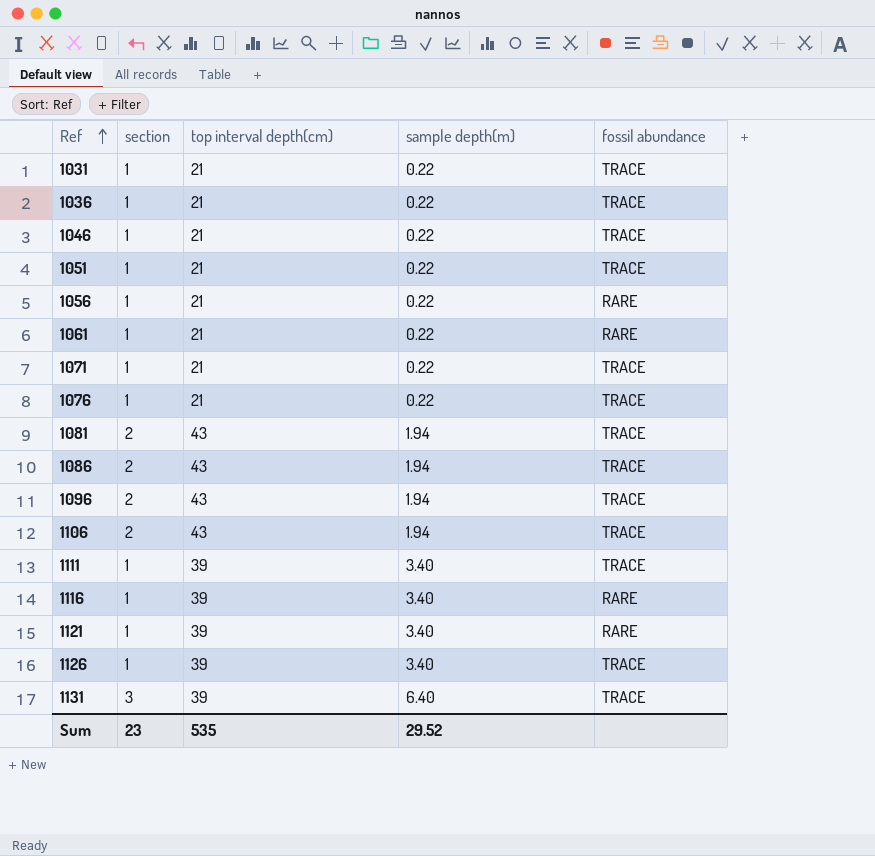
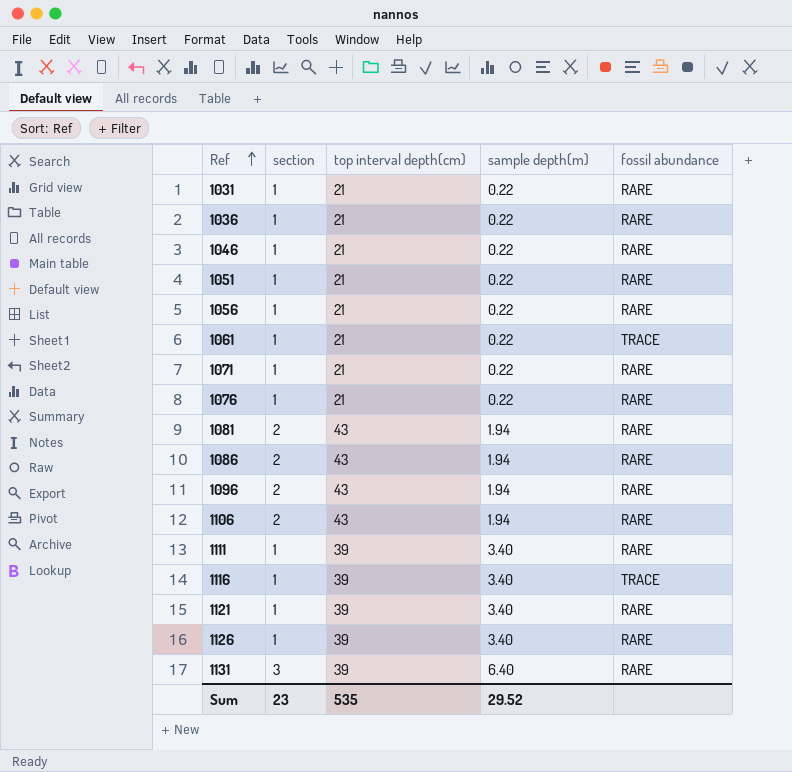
1031 | fossil abundance: TRACE -> RARE
1036 | fossil abundance: TRACE -> RARE
1046 | fossil abundance: TRACE -> RARE
1051 | fossil abundance: TRACE -> RARE
1061 | fossil abundance: RARE -> TRACE
1071 | fossil abundance: TRACE -> RARE
1076 | fossil abundance: TRACE -> RARE
1081 | fossil abundance: TRACE -> RARE
1086 | fossil abundance: TRACE -> RARE
1096 | fossil abundance: TRACE -> RARE
1106 | fossil abundance: TRACE -> RARE
1111 | fossil abundance: TRACE -> RARE
1116 | fossil abundance: RARE -> TRACE
1126 | fossil abundance: TRACE -> RARE
1131 | fossil abundance: TRACE -> RARE

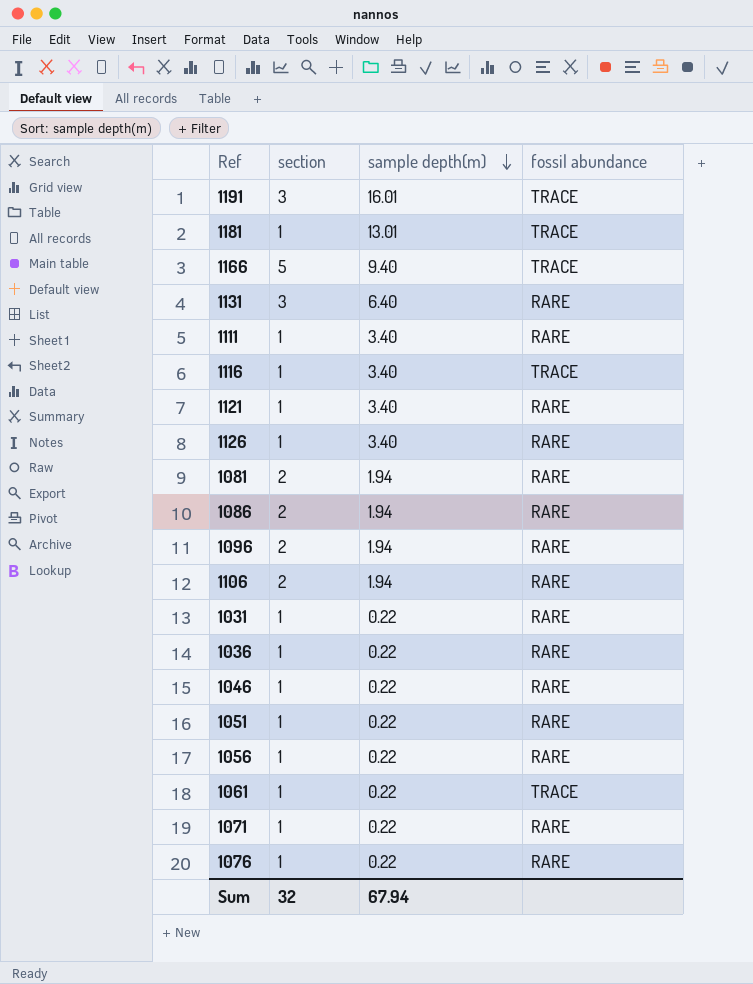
row order: Ref ascending -> sample depth(m) descending
column top interval depth(cm) | position: 3 -> none
row 1191: none -> 3 | 16.01 | TRACE
row 1181: none -> 1 | 13.01 | TRACE
row 1166: none -> 5 | 9.40 | TRACE
Sum | section: 23 -> 32
Sum | sample depth(m): 29.52 -> 67.94

